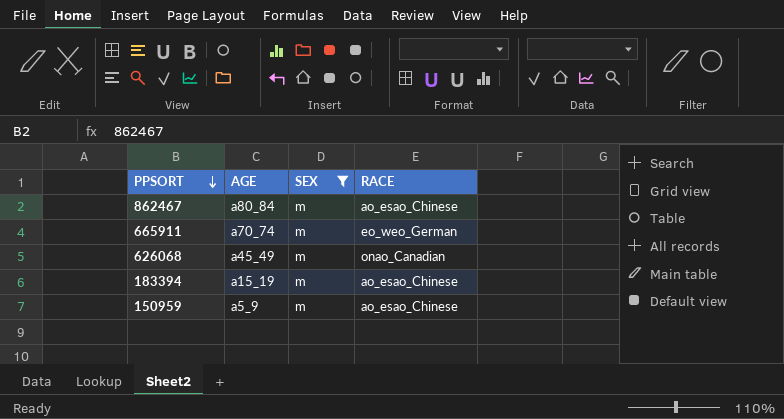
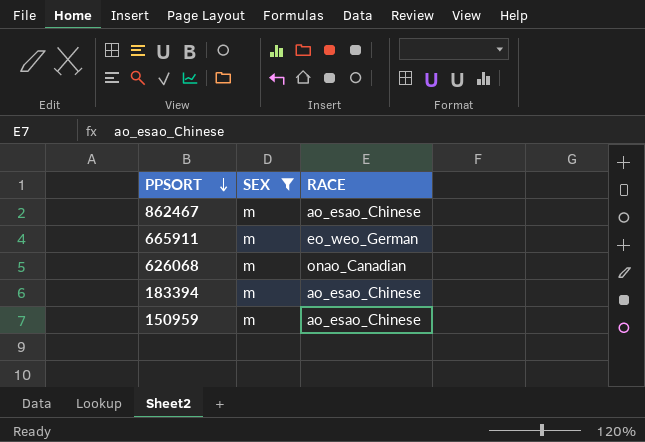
column AGE | position: 2 -> none

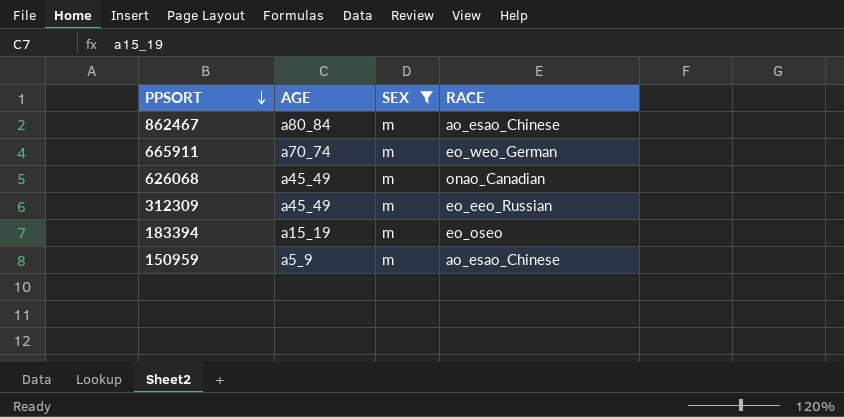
column AGE | position: none -> 2
row 312309: none -> a45_49 | m | eo_eeo_Russian
183394 | RACE: ao_esao_Chinese -> eo_oseo

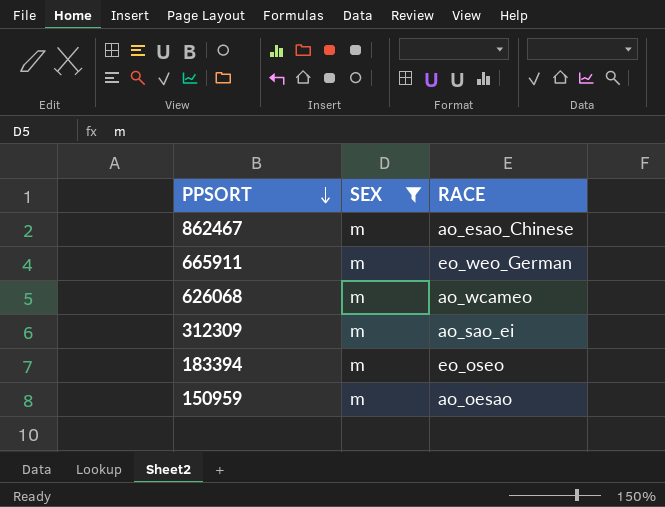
column AGE | position: 2 -> none
626068 | RACE: onao_Canadian -> ao_wcameo
312309 | RACE: eo_eeo_Russian -> ao_sao_ei
150959 | RACE: ao_esao_Chinese -> ao_oesao

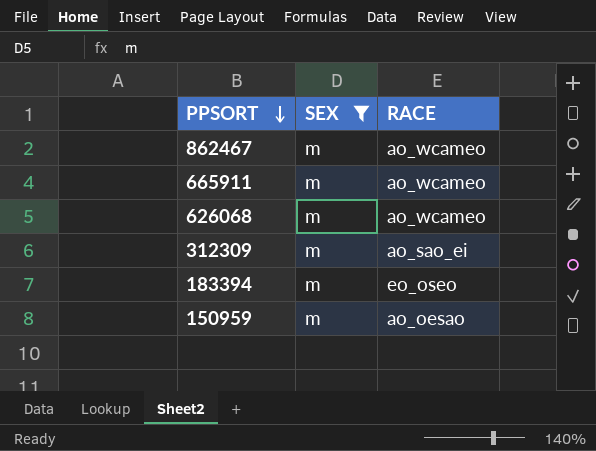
862467 | RACE: ao_esao_Chinese -> ao_wcameo
665911 | RACE: eo_weo_German -> ao_wcameo

